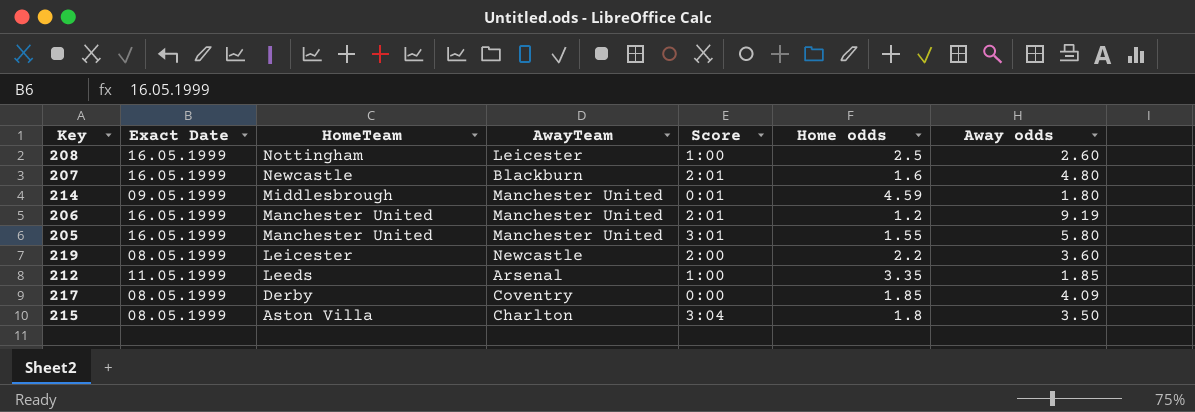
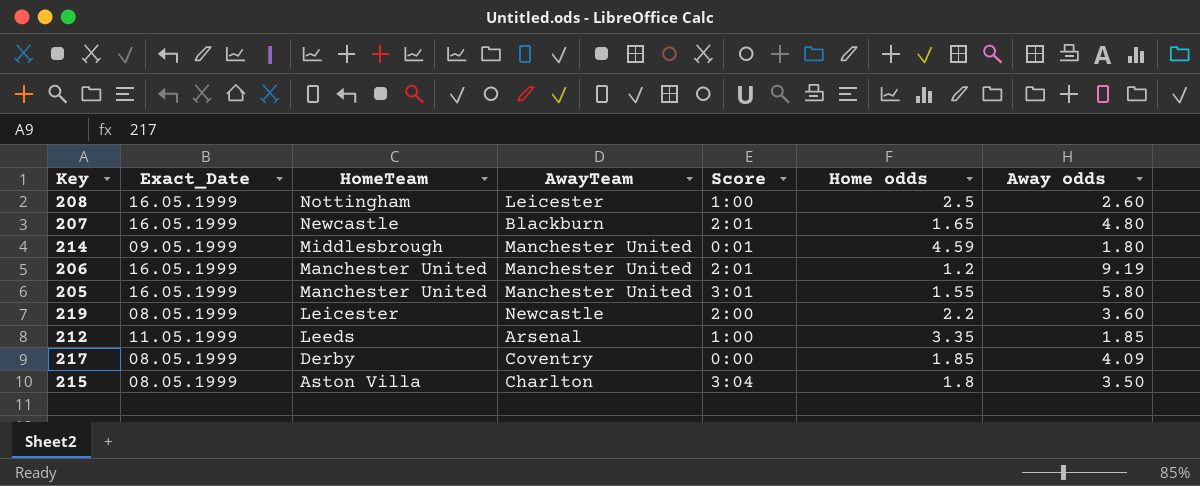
column name: Exact Date -> Exact_Date
207 | Home odds: 1.6 -> 1.65

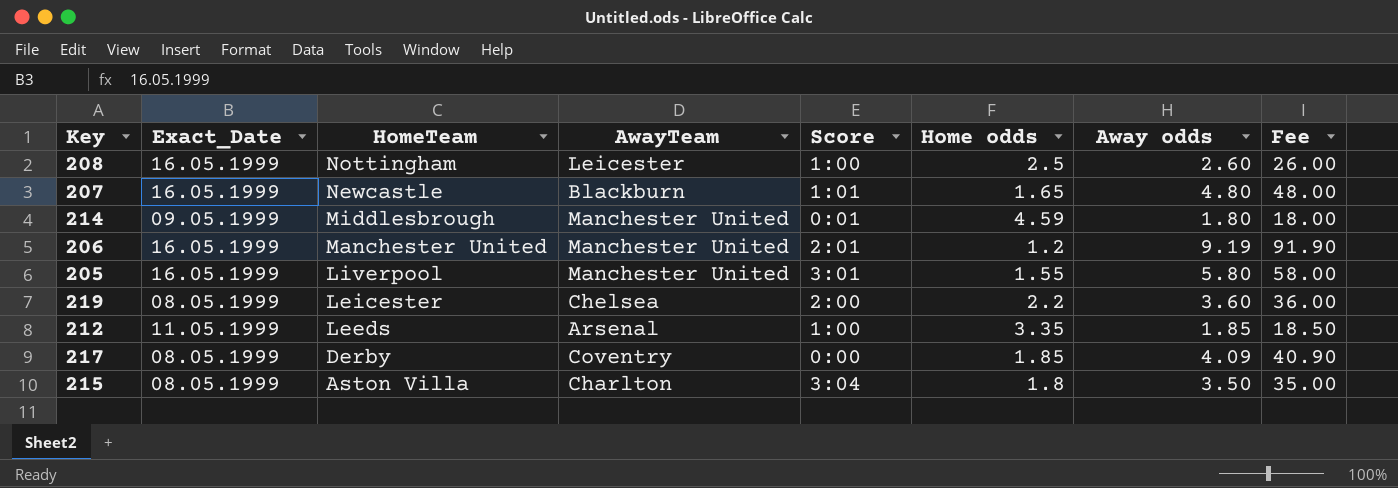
column Fee | formula: none -> [Away odds] * 10
207 | Score: 2:01 -> 1:01
205 | HomeTeam: Manchester United -> Liverpool
219 | AwayTeam: Newcastle -> Chelsea

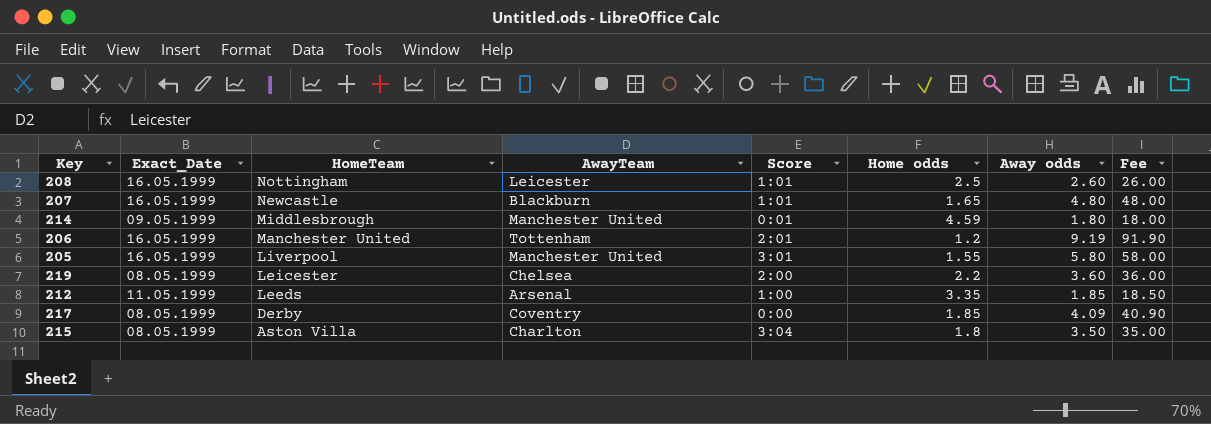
208 | Score: 1:00 -> 1:01
206 | AwayTeam: Manchester United -> Tottenham

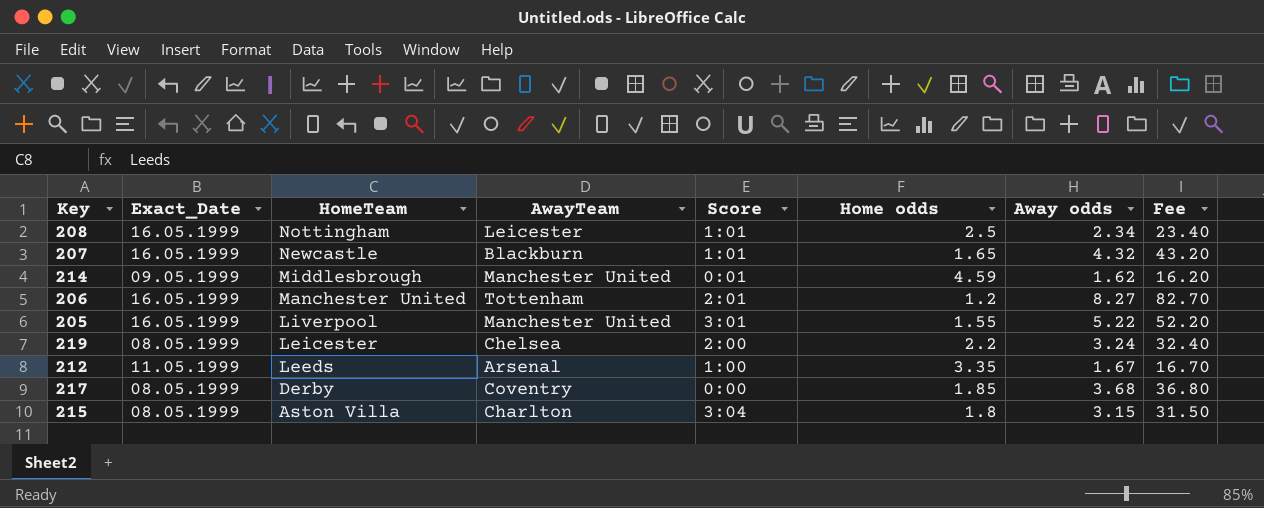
208 | Away odds: 2.60 -> 2.34
208 | Fee: 26.00 -> 23.40
207 | Away odds: 4.80 -> 4.32
207 | Fee: 48.00 -> 43.20
214 | Away odds: 1.80 -> 1.62
214 | Fee: 18.00 -> 16.20
206 | Away odds: 9.19 -> 8.27
206 | Fee: 91.90 -> 82.70
205 | Away odds: 5.80 -> 5.22
205 | Fee: 58.00 -> 52.20
219 | Away odds: 3.60 -> 3.24
219 | Fee: 36.00 -> 32.40
212 | Away odds: 1.85 -> 1.67
212 | Fee: 18.50 -> 16.70
217 | Away odds: 4.09 -> 3.68
217 | Fee: 40.90 -> 36.80
215 | Away odds: 3.50 -> 3.15
215 | Fee: 35.00 -> 31.50

